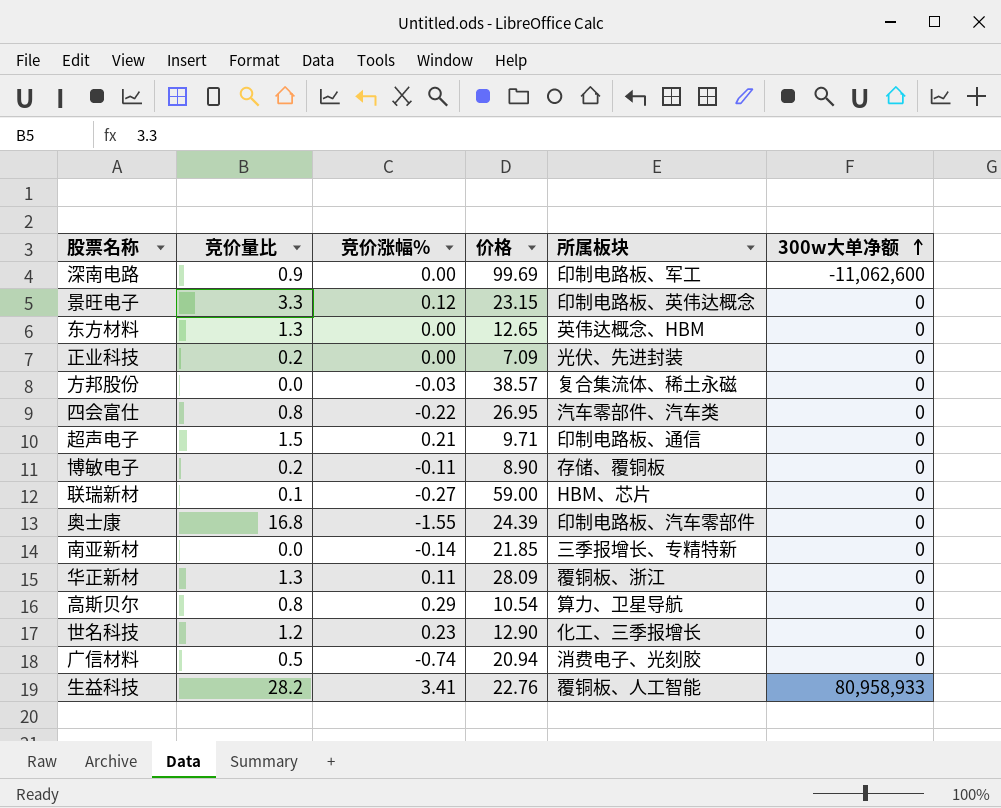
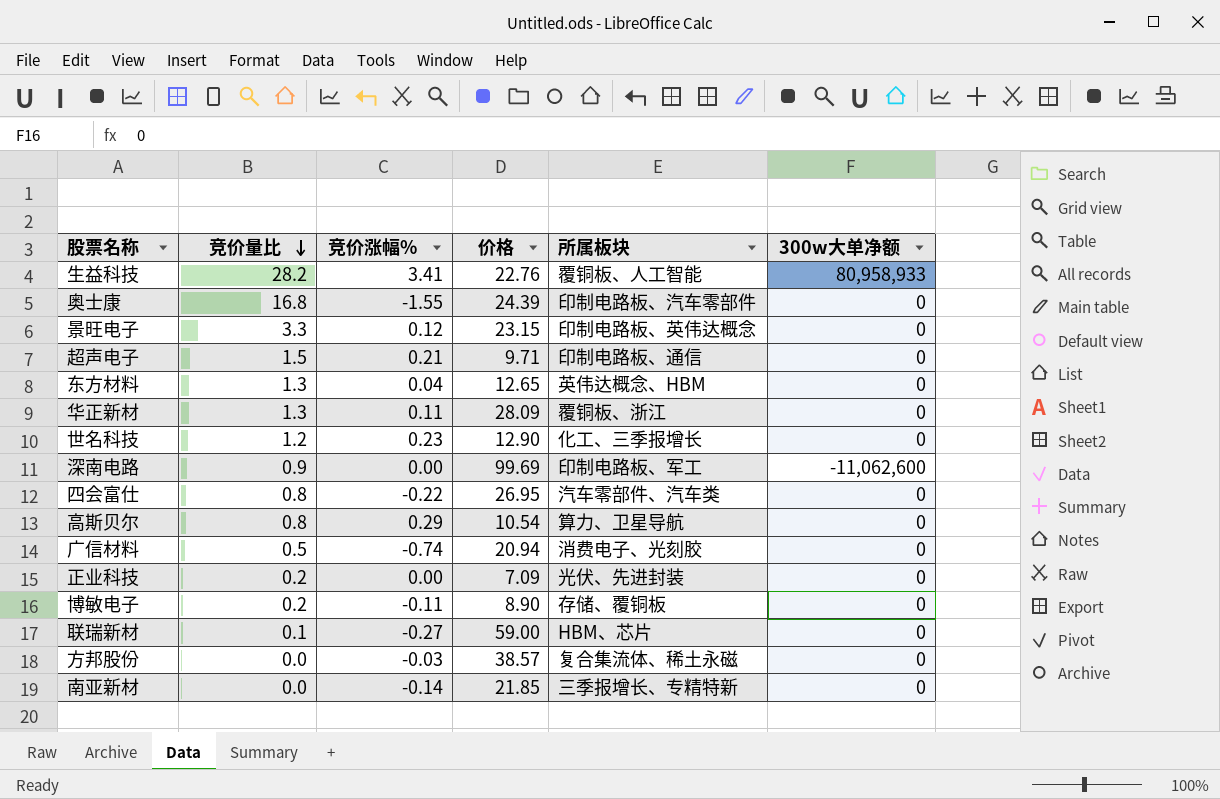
row order: 300w大单净额 ascending -> 竞价量比 descending
东方材料 | 竞价涨幅%: 0.00 -> 0.04

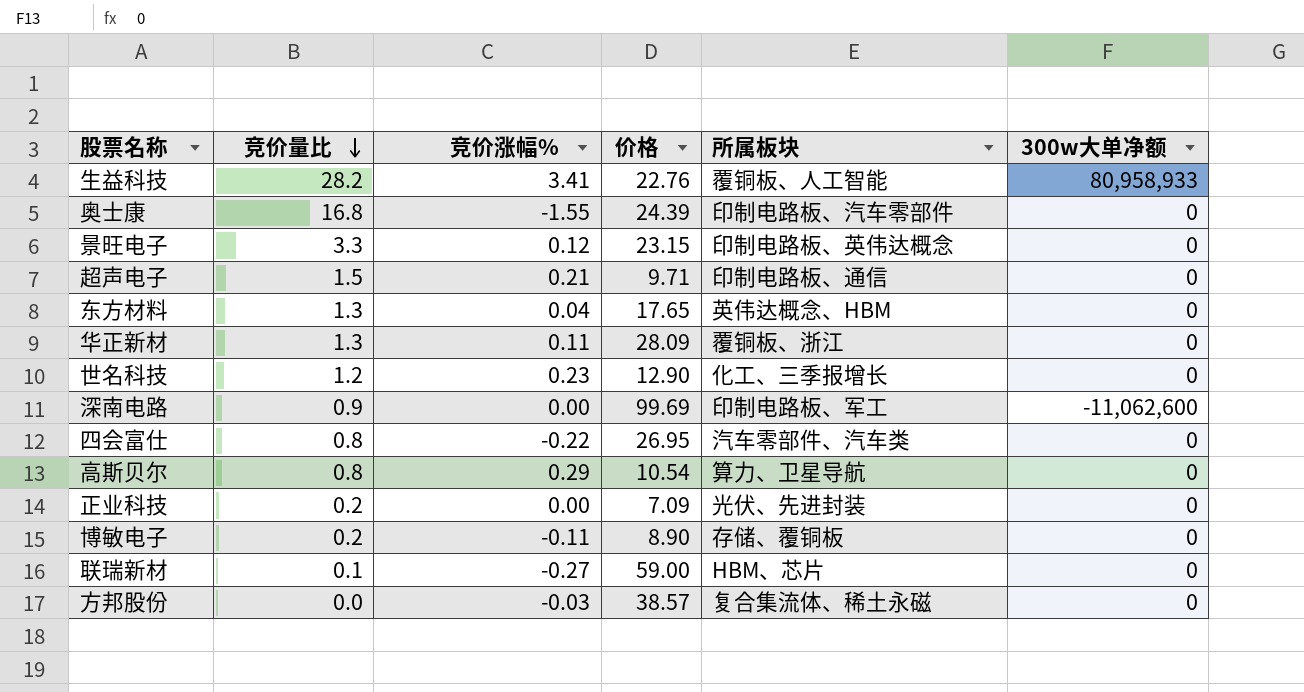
row 广信材料: 0.5 | -0.74 | 20.94 | 消费电子、光刻胶 | 0 -> none
row 南亚新材: 0.0 | -0.14 | 21.85 | 三季报增长、专精特新 | 0 -> none
东方材料 | 价格: 12.65 -> 17.65

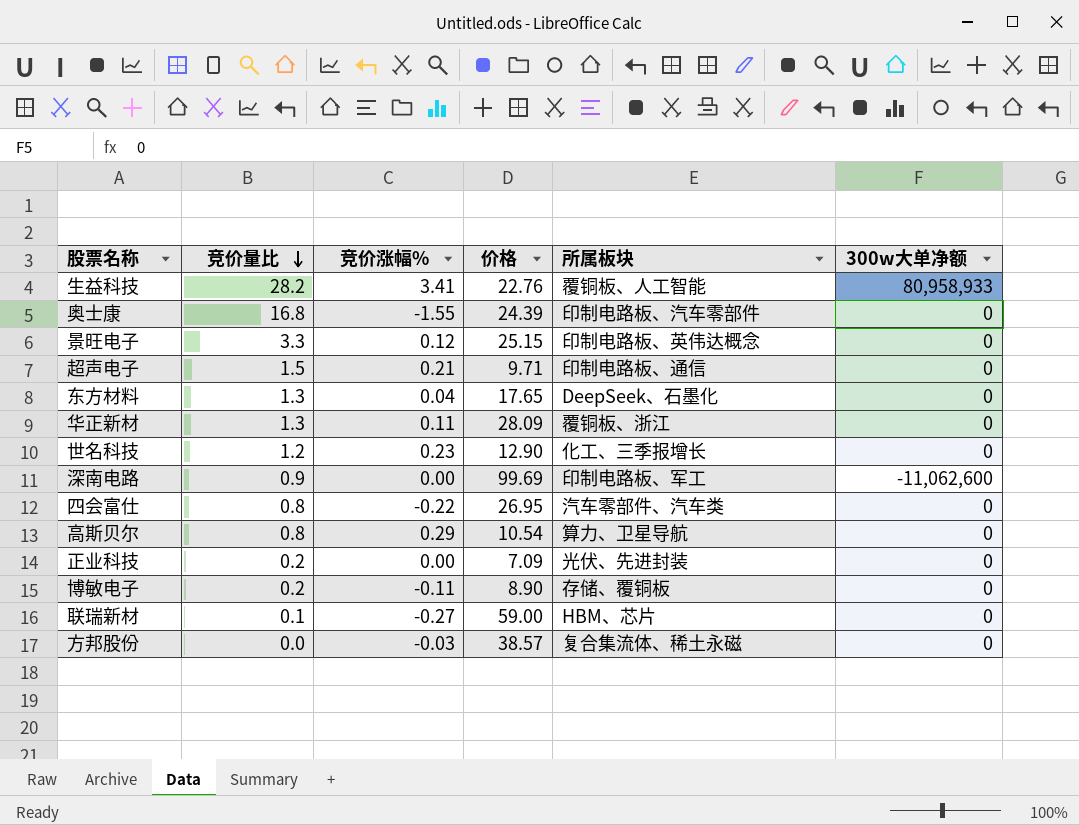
景旺电子 | 价格: 23.15 -> 25.15
东方材料 | 所属板块: 英伟达概念、HBM -> DeepSeek、石墨化

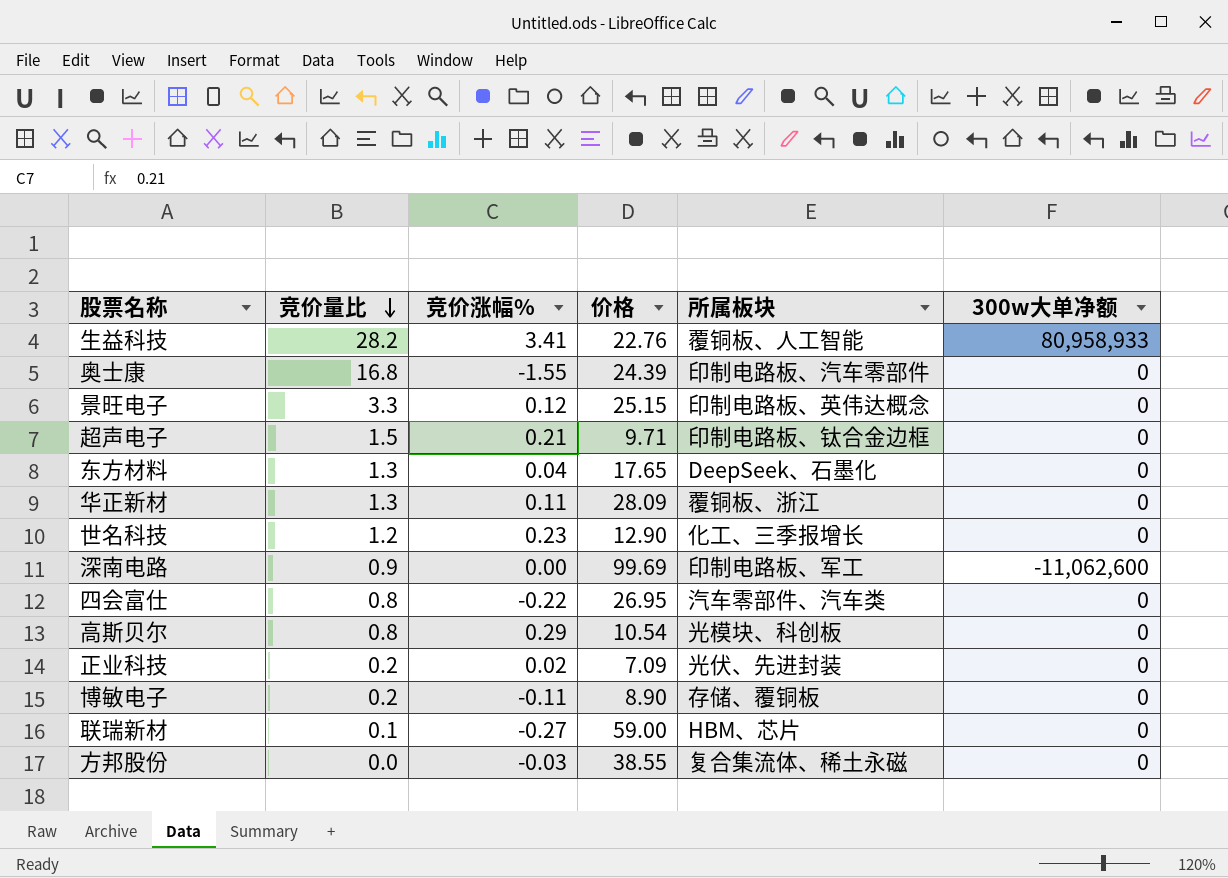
超声电子 | 所属板块: 印制电路板、通信 -> 印制电路板、钛合金边框
高斯贝尔 | 所属板块: 算力、卫星导航 -> 光模块、科创板
正业科技 | 竞价涨幅%: 0.00 -> 0.02
方邦股份 | 价格: 38.57 -> 38.55

